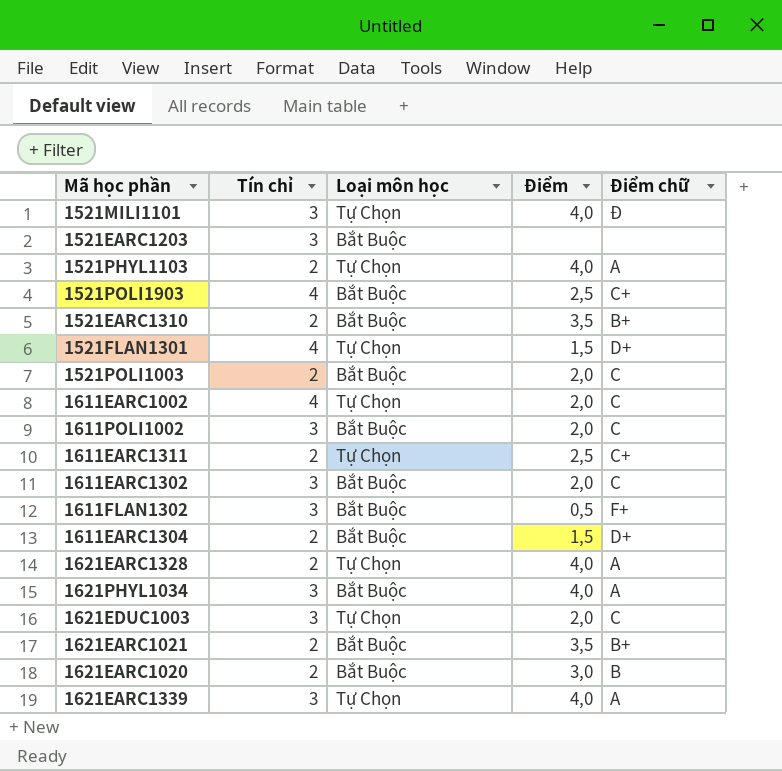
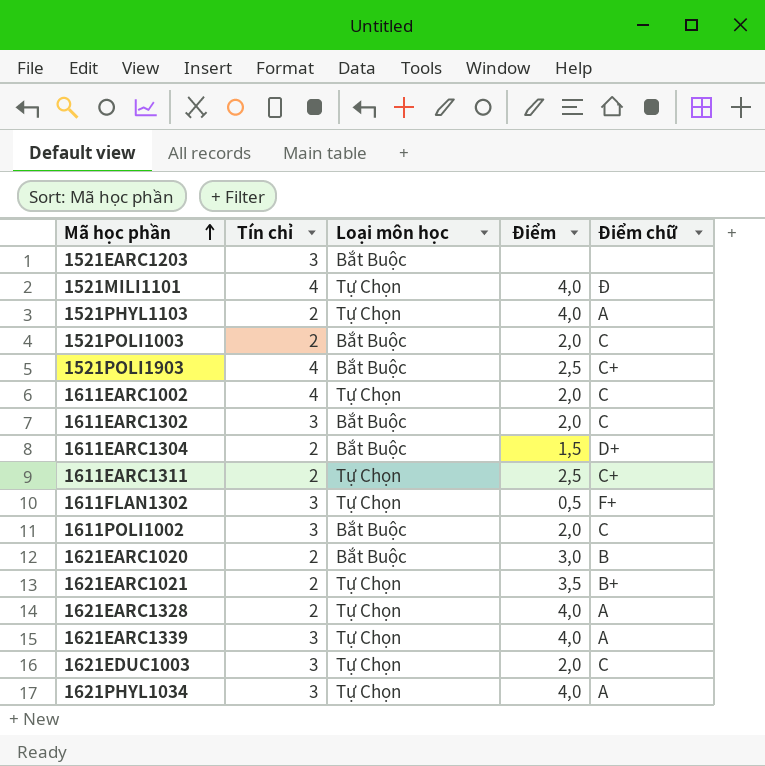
row order: none -> Mã học phần ascending
row 1521EARC1310: 2 | Bắt Buộc | 3,5 | B+ -> none
row 1521FLAN1301: 4 | Tự Chọn | 1,5 | D+ -> none
1521MILI1101 | Tín chỉ: 3 -> 4
1611FLAN1302 | Loại môn học: Bắt Buộc -> Tự Chọn
1621EARC1021 | Loại môn học: Bắt Buộc -> Tự Chọn
1621PHYL1034 | Loại môn học: Bắt Buộc -> Tự Chọn

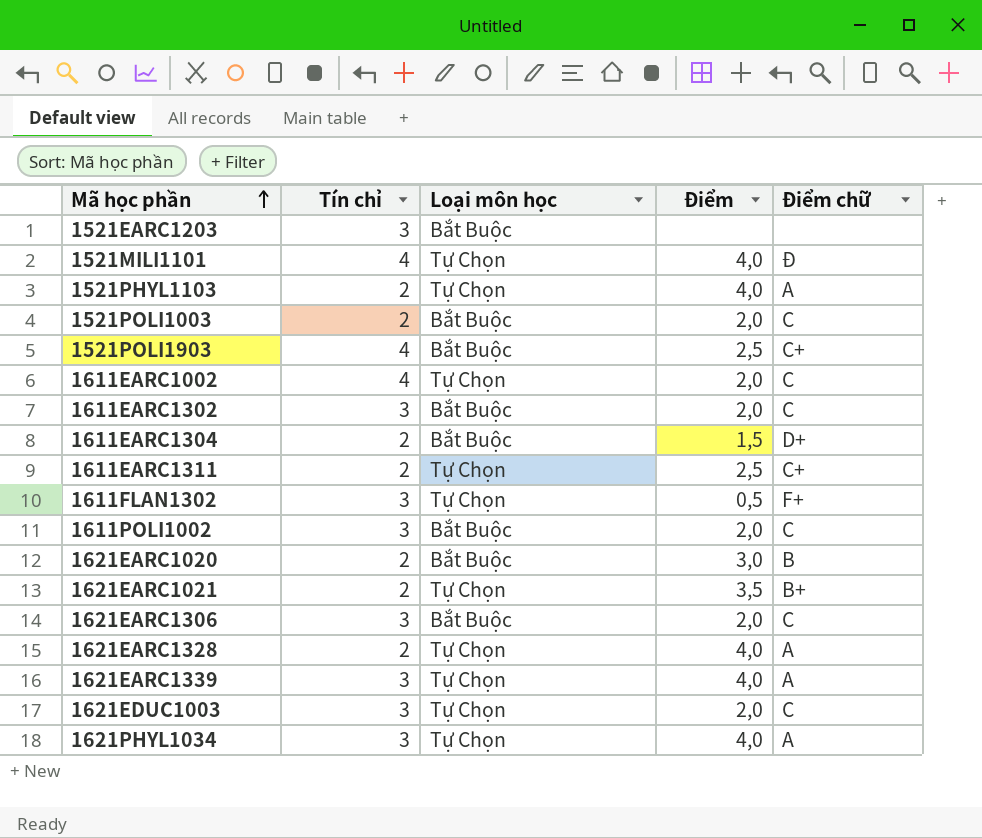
row 1621EARC1306: none -> 3 | Bắt Buộc | 2,0 | C

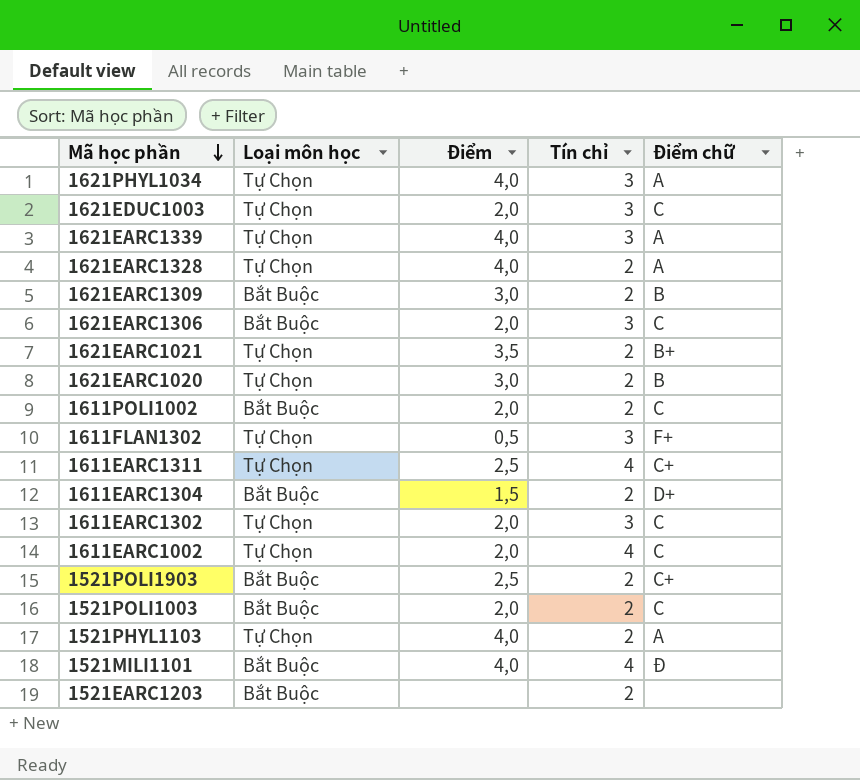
row order: Mã học phần ascending -> Mã học phần descending
column Tín chỉ | position: 2 -> 4
row 1621EARC1309: none -> Bắt Buộc | 3,0 | 2 | B
1621EARC1020 | Loại môn học: Bắt Buộc -> Tự Chọn
1611POLI1002 | Tín chỉ: 3 -> 2
1611EARC1311 | Tín chỉ: 2 -> 4
1611EARC1302 | Loại môn học: Bắt Buộc -> Tự Chọn
1521POLI1903 | Tín chỉ: 4 -> 2
1521MILI1101 | Loại môn học: Tự Chọn -> Bắt Buộc
1521EARC1203 | Tín chỉ: 3 -> 2

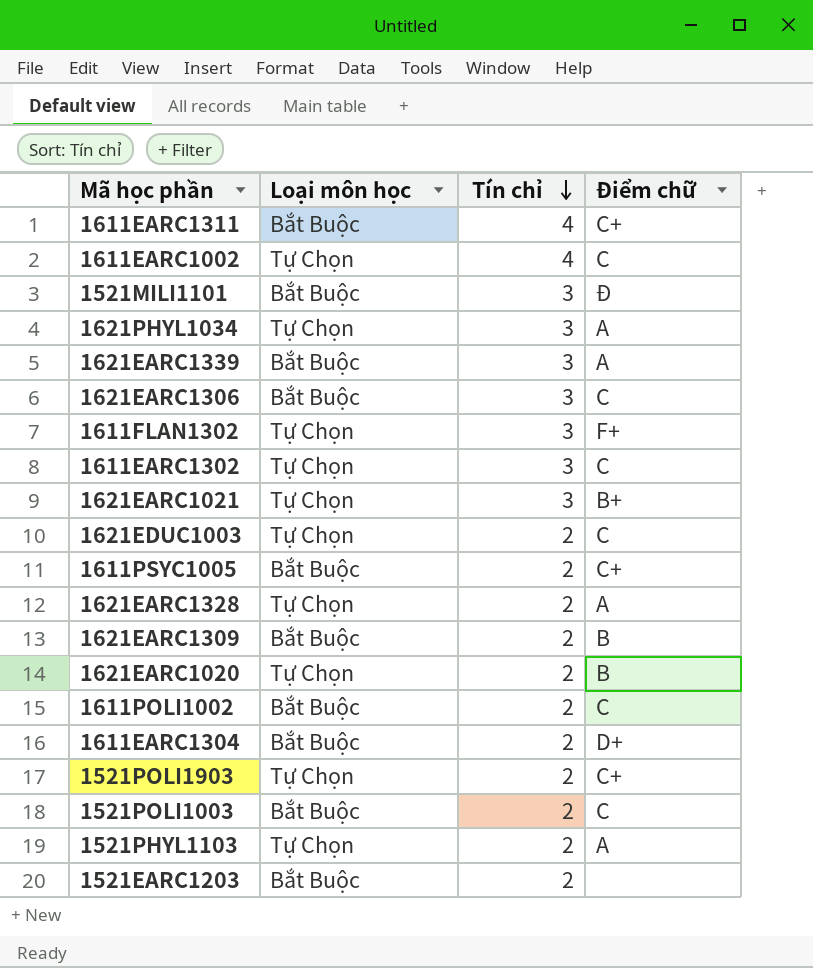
row order: Mã học phần descending -> Tín chỉ descending
column Điểm | position: 3 -> none
1611EARC1311 | Loại môn học: Tự Chọn -> Bắt Buộc
1521MILI1101 | Tín chỉ: 4 -> 3
1621EARC1339 | Loại môn học: Tự Chọn -> Bắt Buộc
1621EARC1021 | Tín chỉ: 2 -> 3
1621EDUC1003 | Tín chỉ: 3 -> 2
row 1611PSYC1005: none -> Bắt Buộc | 2 | C+
1521POLI1903 | Loại môn học: Bắt Buộc -> Tự Chọn

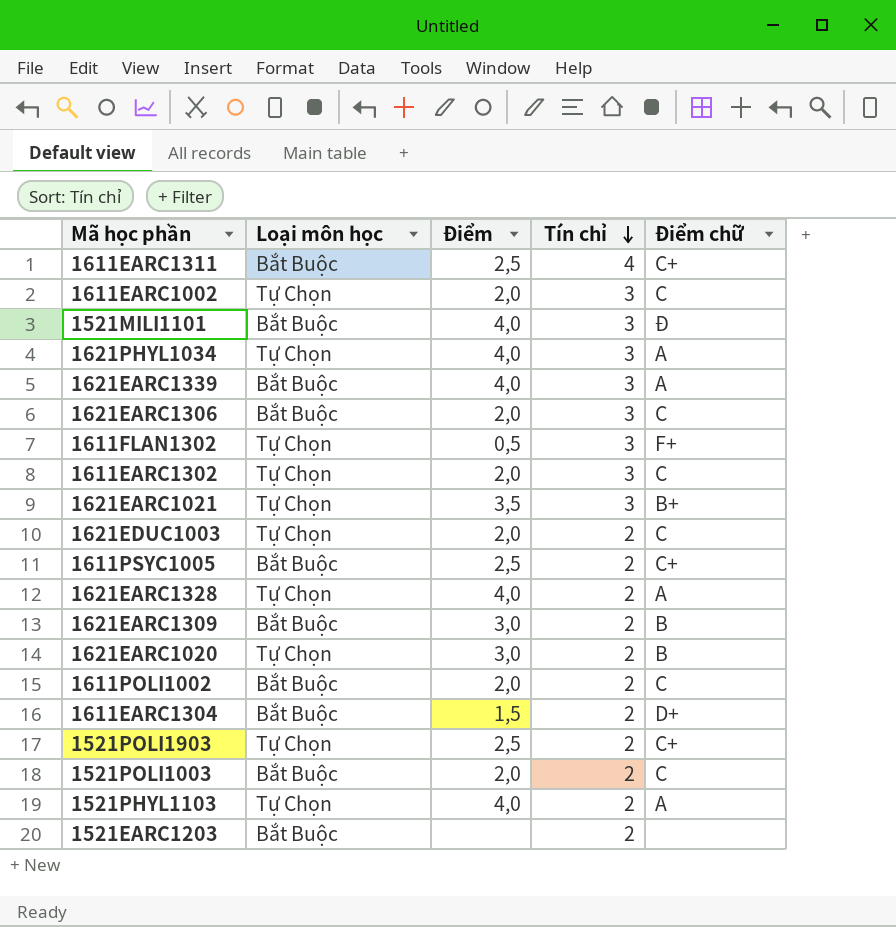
column Điểm | position: none -> 3
1611EARC1002 | Tín chỉ: 4 -> 3

